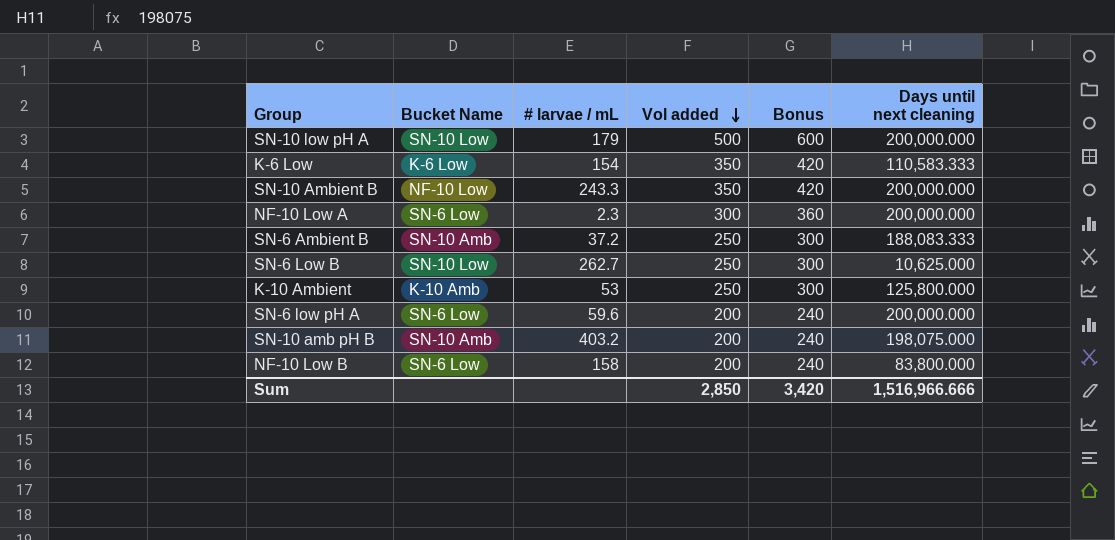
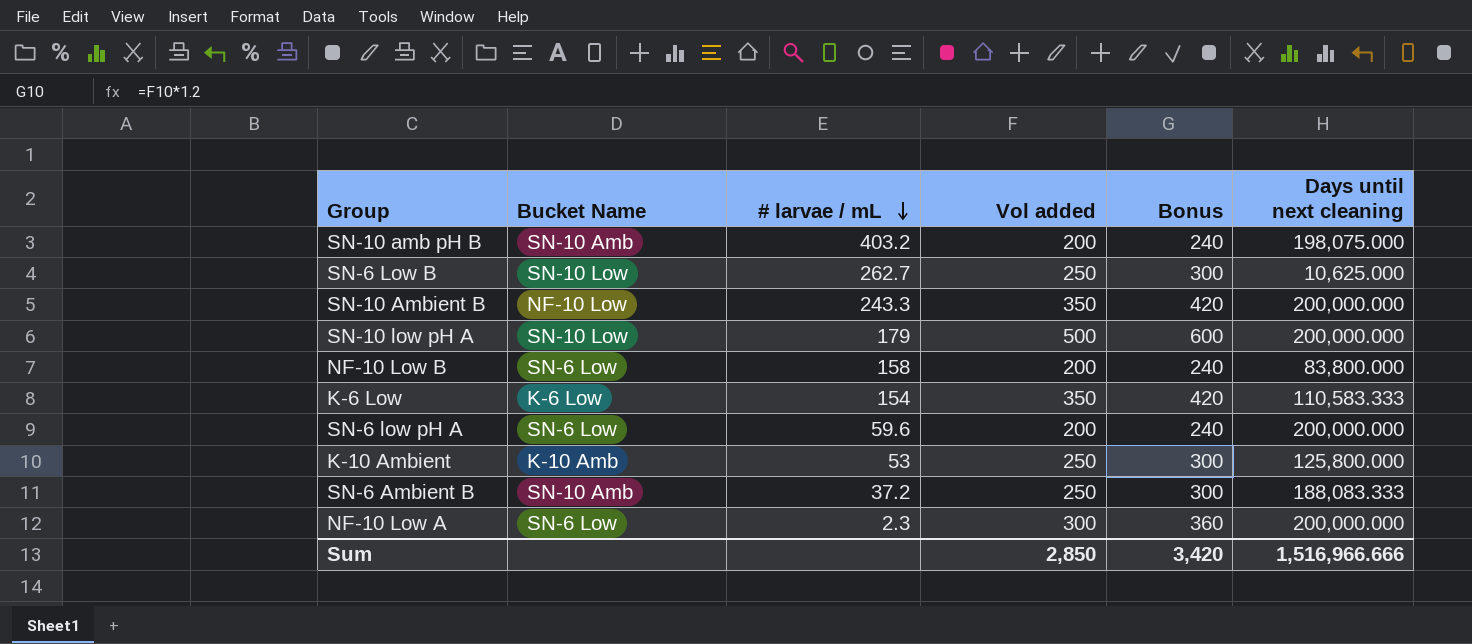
row order: Vol added descending -> # larvae / mL descending

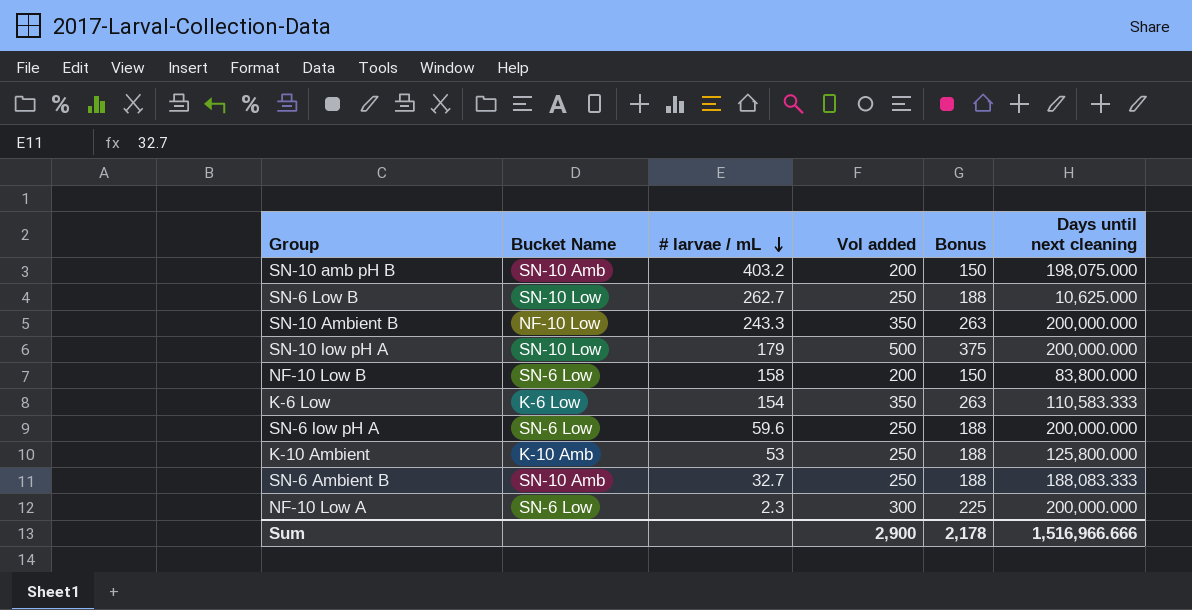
column Bonus | formula: [Vol added] * 1.2 -> [Vol added] * 0.75
SN-6 low pH A | Vol added: 200 -> 250
SN-6 Ambient B | # larvae / mL: 37.2 -> 32.7
Sum | Vol added: 2,850 -> 2,900
Sum | Bonus: 3,420 -> 2,178

